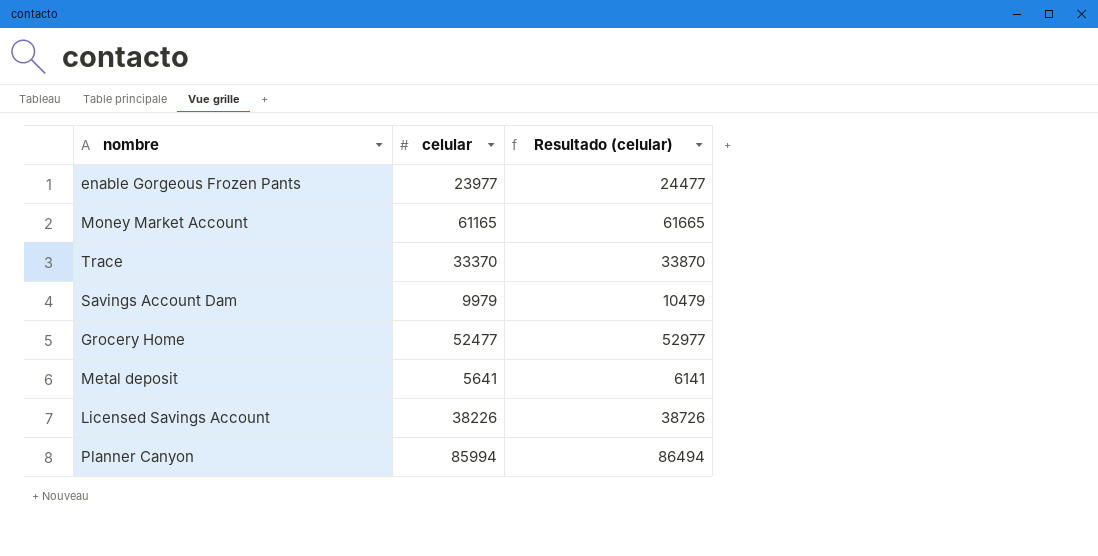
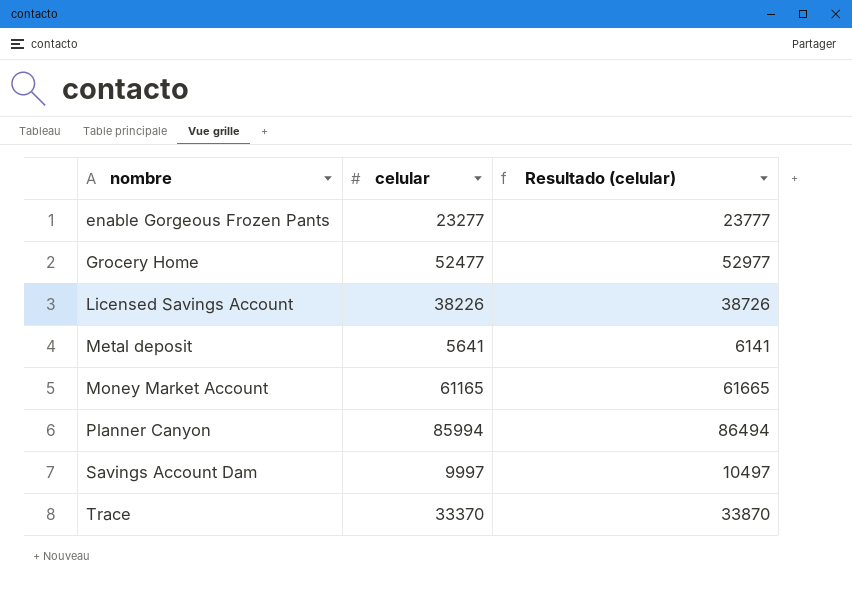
row order: none -> nombre ascending
enable Gorgeous Frozen Pants | celular: 23977 -> 23277
enable Gorgeous Frozen Pants | Resultado (celular): 24477 -> 23777
Savings Account Dam | celular: 9979 -> 9997
Savings Account Dam | Resultado (celular): 10479 -> 10497

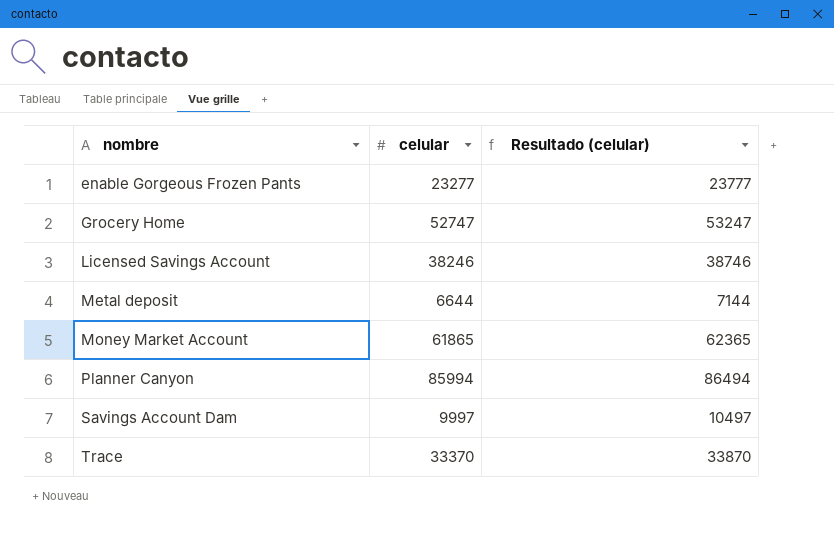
Grocery Home | celular: 52477 -> 52747
Grocery Home | Resultado (celular): 52977 -> 53247
Licensed Savings Account | celular: 38226 -> 38246
Licensed Savings Account | Resultado (celular): 38726 -> 38746
Metal deposit | celular: 5641 -> 6644
Metal deposit | Resultado (celular): 6141 -> 7144
Money Market Account | celular: 61165 -> 61865
Money Market Account | Resultado (celular): 61665 -> 62365

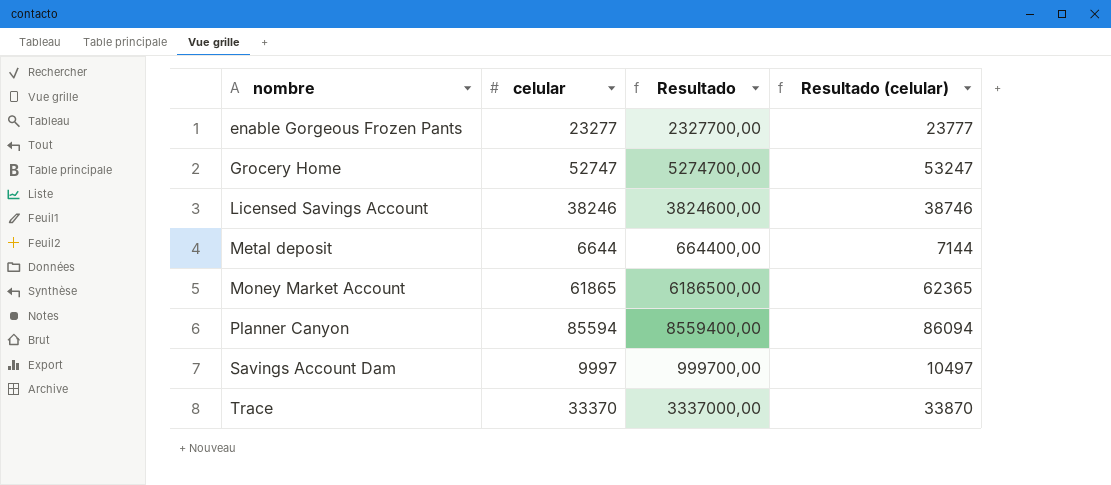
column Resultado | formula: none -> [celular] * 100
Planner Canyon | celular: 85994 -> 85594
Planner Canyon | Resultado (celular): 86494 -> 86094

